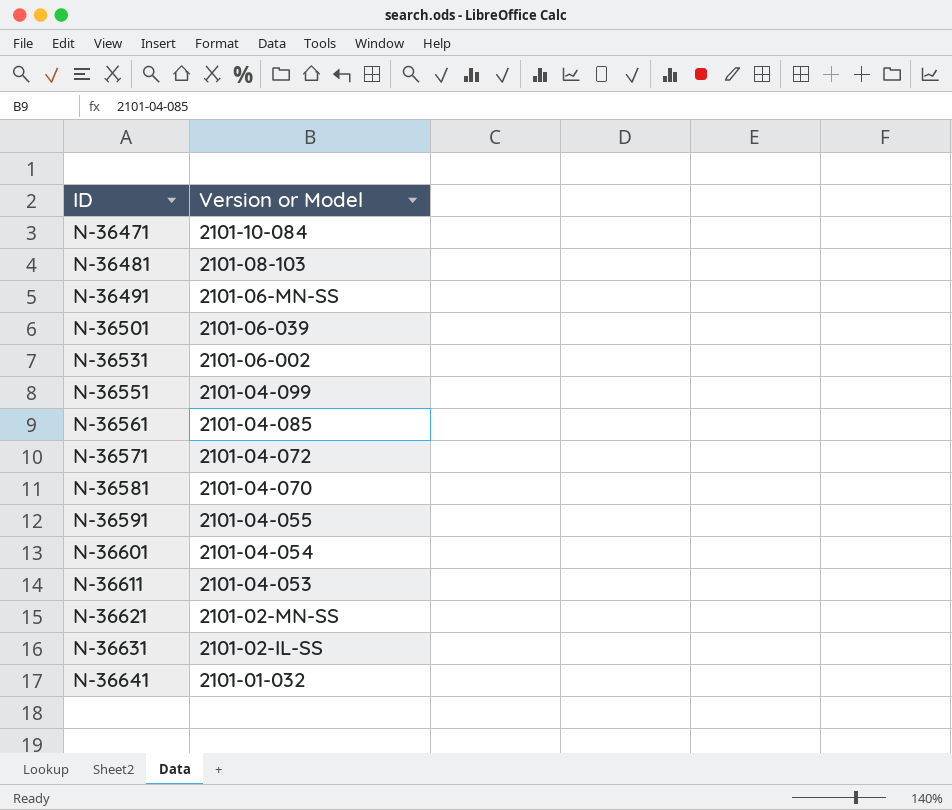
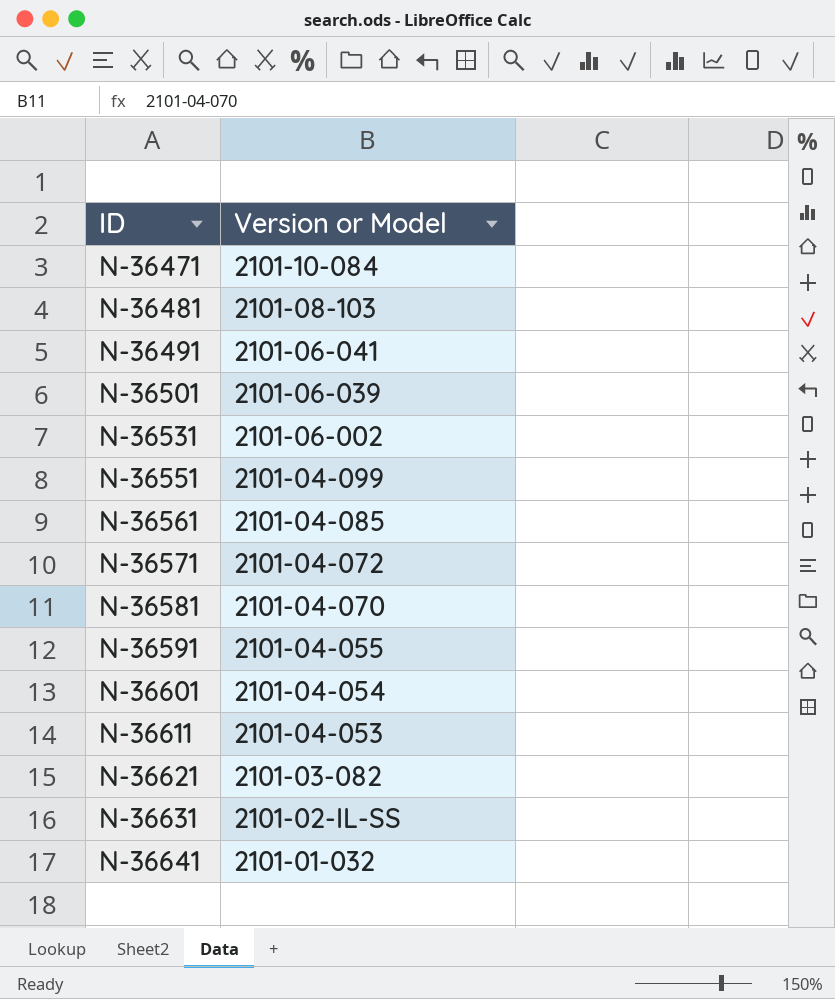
N-36491 | Version or Model: 2101-06-MN-SS -> 2101-06-041
N-36621 | Version or Model: 2101-02-MN-SS -> 2101-03-082

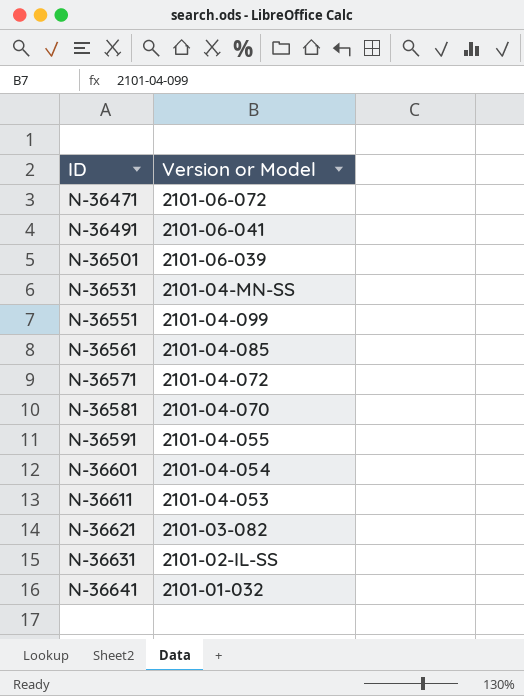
row N-36481: 2101-08-103 -> none
N-36471 | Version or Model: 2101-10-084 -> 2101-06-072
N-36531 | Version or Model: 2101-06-002 -> 2101-04-MN-SS

